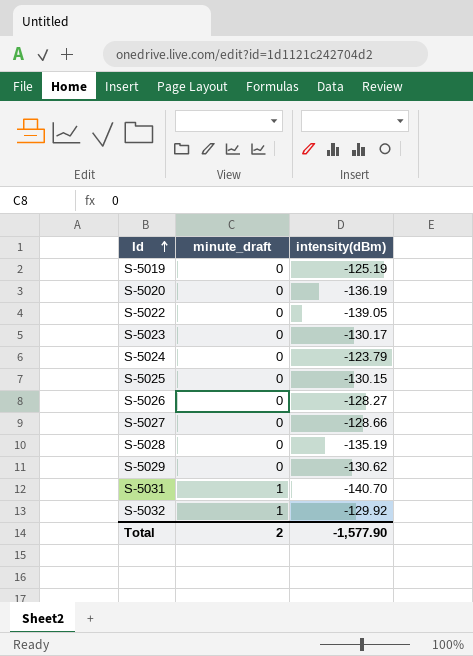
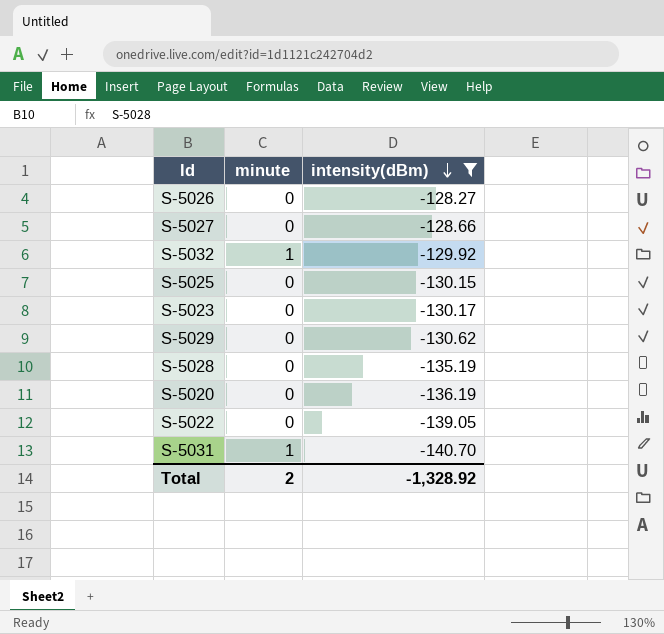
filter: none -> intensity(dBm) <= -128.27
row order: Id ascending -> intensity(dBm) descending
column name: minute_draft -> minute
Total | intensity(dBm): -1,577.90 -> -1,328.92

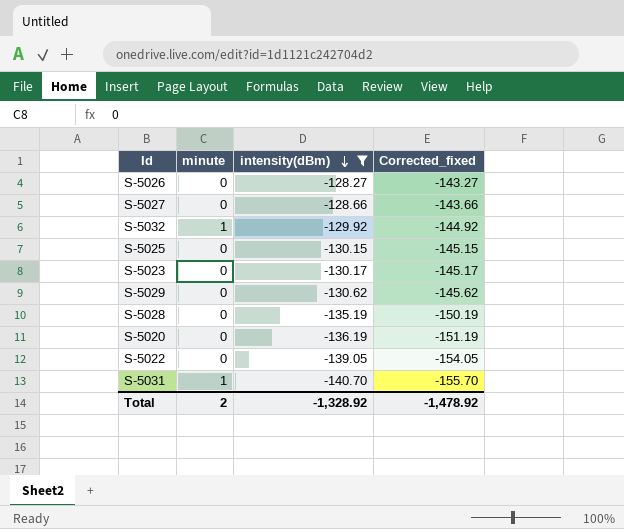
column Corrected_fixed | formula: none -> [intensity(dBm)] - 15

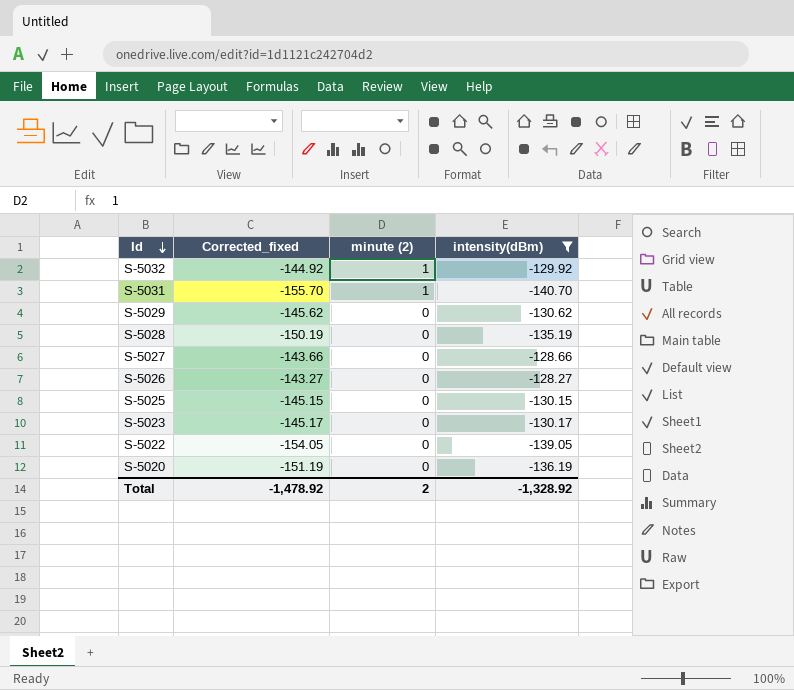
row order: intensity(dBm) descending -> Id descending
column Corrected_fixed | position: 4 -> 2
column name: minute -> minute (2)

